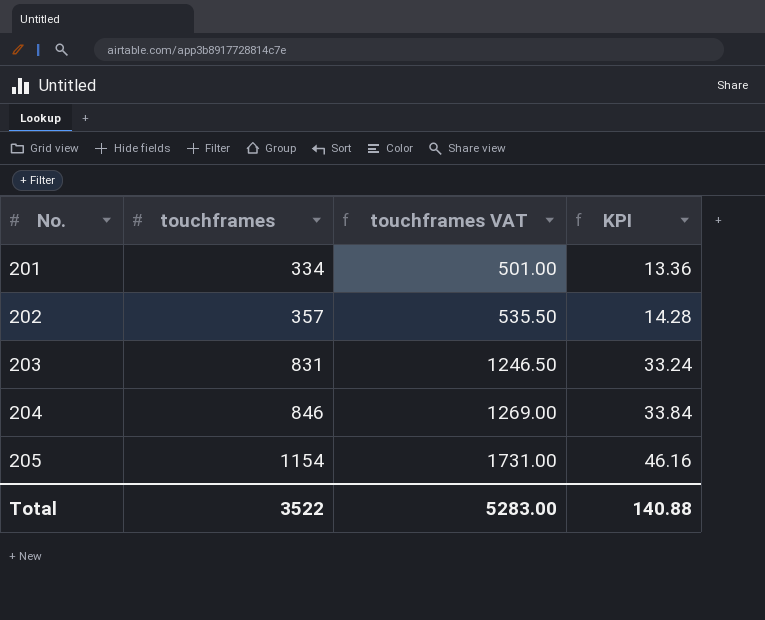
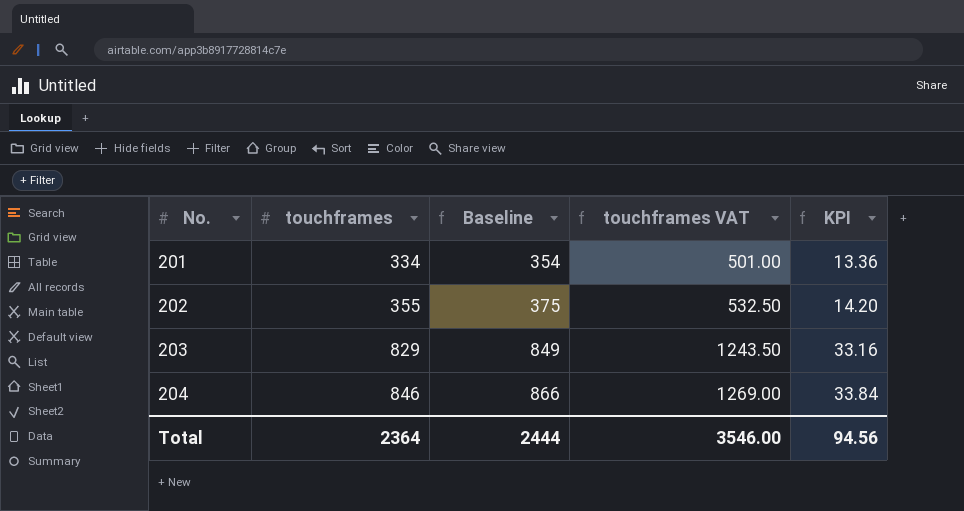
column Baseline | formula: none -> [touchframes] + 20
row 205: 1154 | 1731.00 | 46.16 -> none
202 | touchframes: 357 -> 355
202 | touchframes VAT: 535.50 -> 532.50
202 | KPI: 14.28 -> 14.20
203 | touchframes: 831 -> 829
203 | touchframes VAT: 1246.50 -> 1243.50
203 | KPI: 33.24 -> 33.16
Total | touchframes: 3522 -> 2364
Total | touchframes VAT: 5283.00 -> 3546.00
Total | KPI: 140.88 -> 94.56

